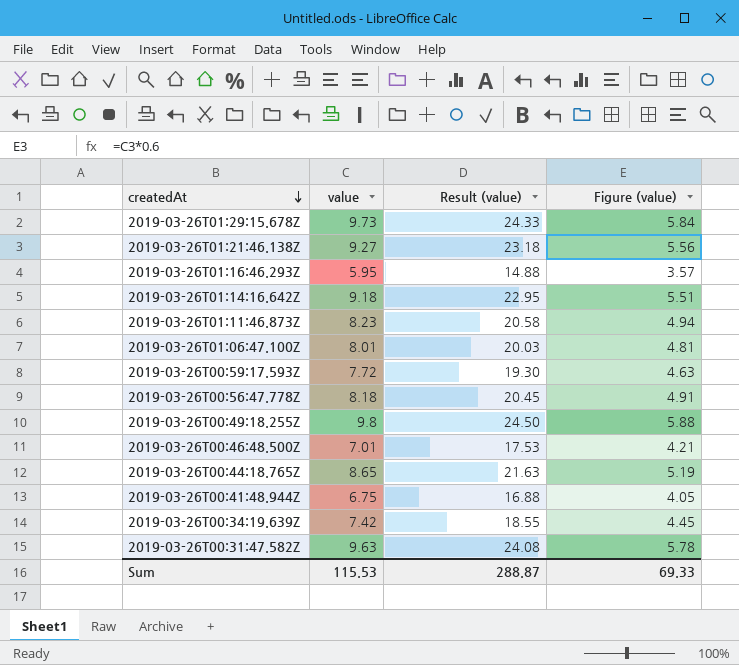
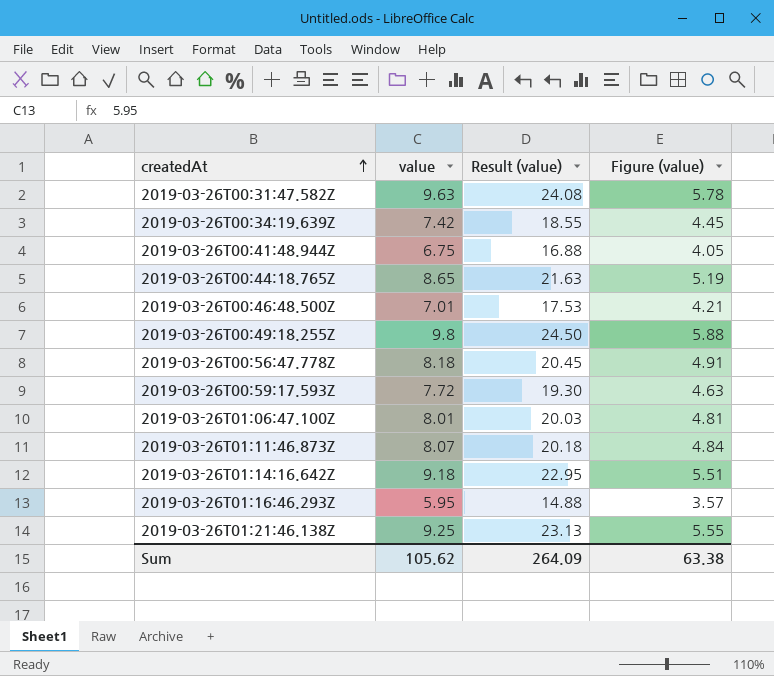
row order: createdAt descending -> createdAt ascending
row 2019-03-26T01:29:15.678Z: 9.73 | 24.33 | 5.84 -> none
2019-03-26T01:11:46.873Z | value: 8.23 -> 8.07
2019-03-26T01:11:46.873Z | Result (value): 20.58 -> 20.18
2019-03-26T01:11:46.873Z | Figure (value): 4.94 -> 4.84
2019-03-26T01:21:46.138Z | value: 9.27 -> 9.25
2019-03-26T01:21:46.138Z | Result (value): 23.18 -> 23.13
2019-03-26T01:21:46.138Z | Figure (value): 5.56 -> 5.55
Sum | value: 115.53 -> 105.62
Sum | Result (value): 288.87 -> 264.09
Sum | Figure (value): 69.33 -> 63.38

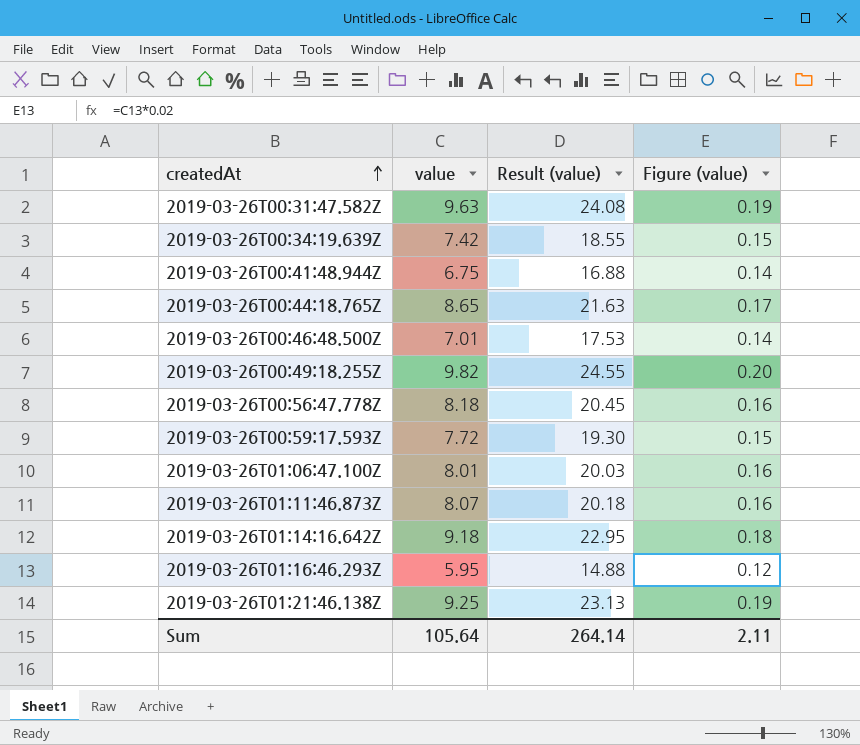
column Figure (value) | formula: [value] * 0.6 -> [value] * 0.02
2019-03-26T00:49:18.255Z | value: 9.8 -> 9.82
2019-03-26T00:49:18.255Z | Result (value): 24.50 -> 24.55
Sum | value: 105.62 -> 105.64
Sum | Result (value): 264.09 -> 264.14
Sum | Figure (value): 63.38 -> 2.11

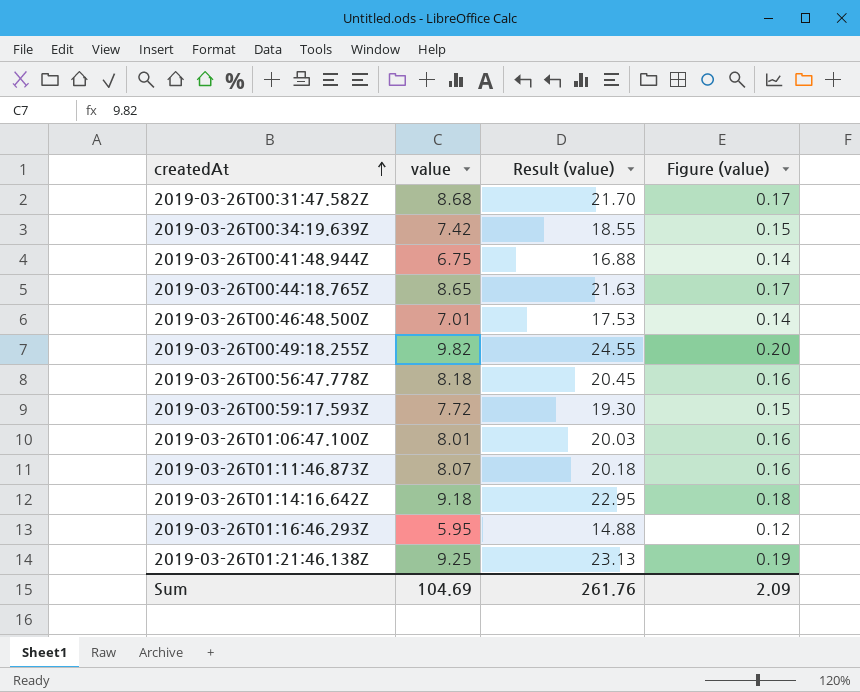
2019-03-26T00:31:47.582Z | value: 9.63 -> 8.68
2019-03-26T00:31:47.582Z | Result (value): 24.08 -> 21.70
2019-03-26T00:31:47.582Z | Figure (value): 0.19 -> 0.17
Sum | value: 105.64 -> 104.69
Sum | Result (value): 264.14 -> 261.76
Sum | Figure (value): 2.11 -> 2.09

